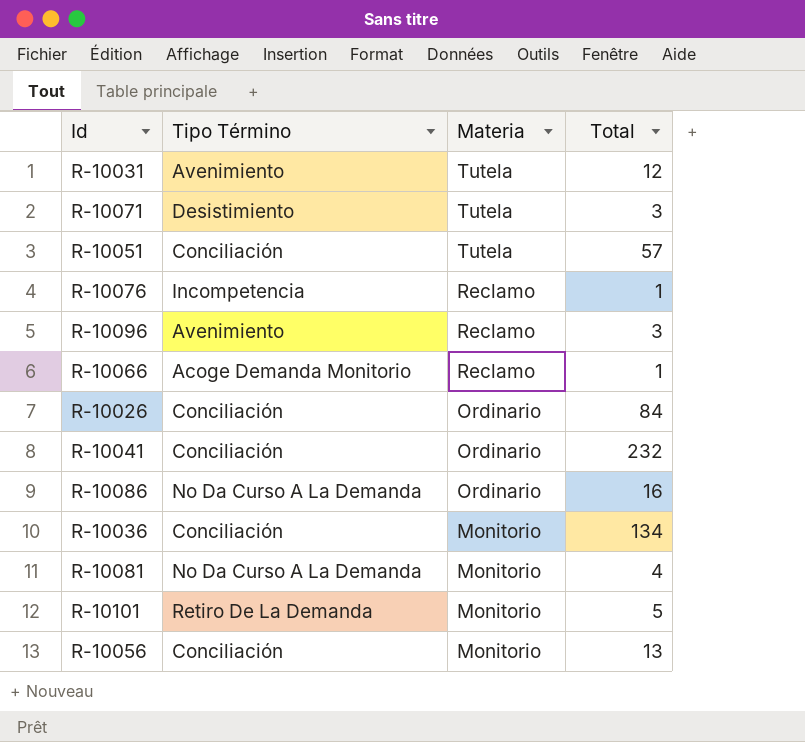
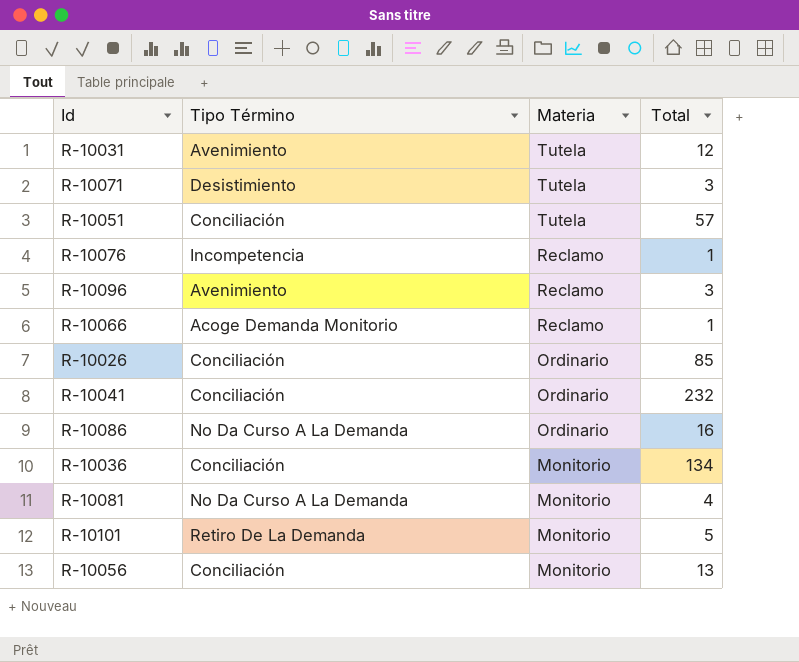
R-10026 | Total: 84 -> 85

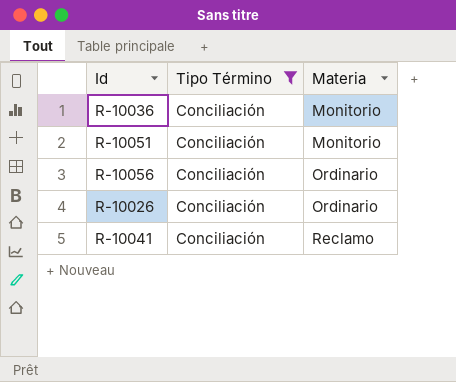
filter: none -> Tipo Término = Conciliación
row order: Materia descending -> Materia ascending
column Total | position: 4 -> none
R-10051 | Materia: Tutela -> Monitorio
R-10056 | Materia: Monitorio -> Ordinario
R-10041 | Materia: Ordinario -> Reclamo

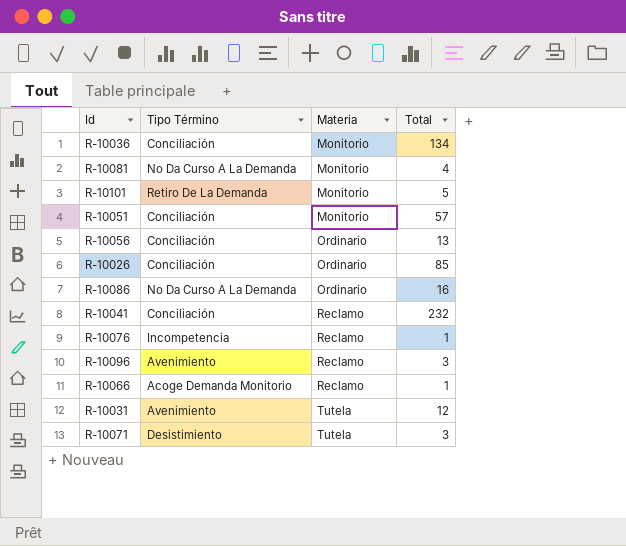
filter: Tipo Término = Conciliación -> none
column Total | position: none -> 4

